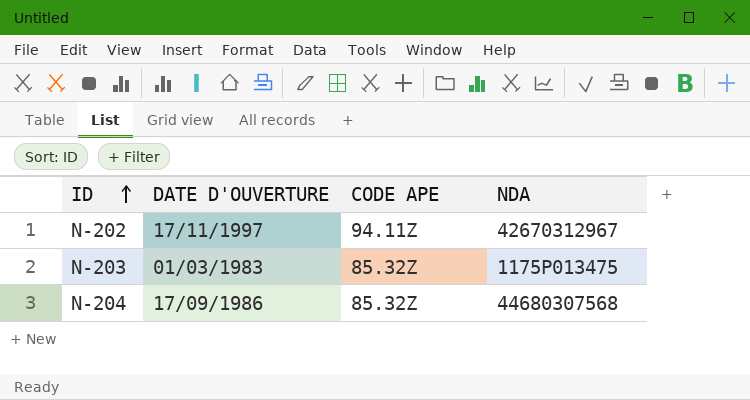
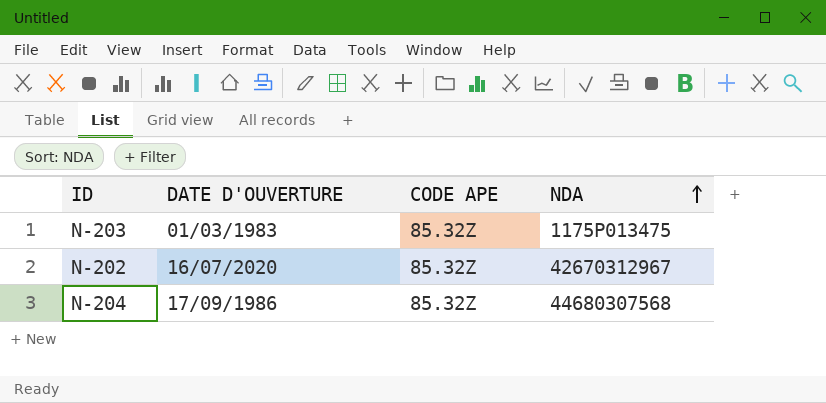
row order: ID ascending -> NDA ascending
N-202 | DATE D'OUVERTURE: 17/11/1997 -> 16/07/2020
N-202 | CODE APE: 94.11Z -> 85.32Z

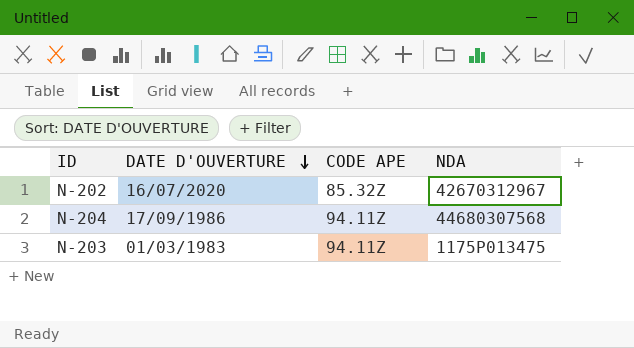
row order: NDA ascending -> DATE D'OUVERTURE descending
N-204 | CODE APE: 85.32Z -> 94.11Z
N-203 | CODE APE: 85.32Z -> 94.11Z

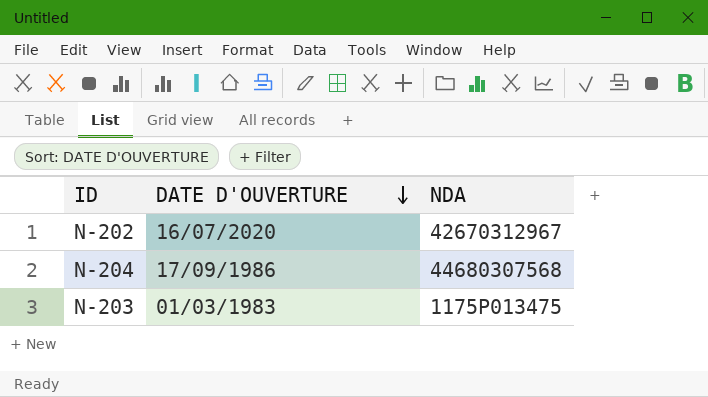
column CODE APE | position: 3 -> none

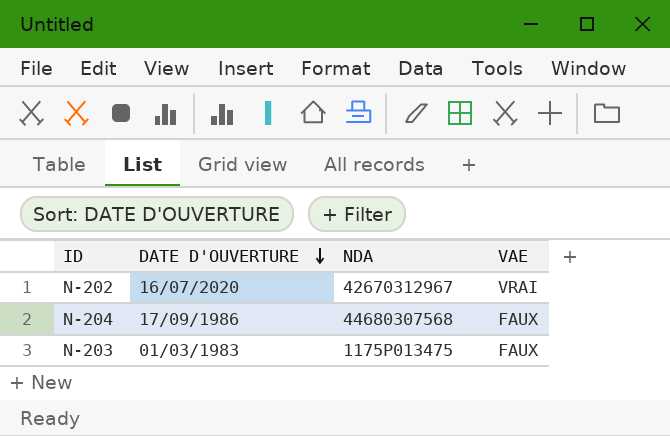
column VAE | position: none -> 4

